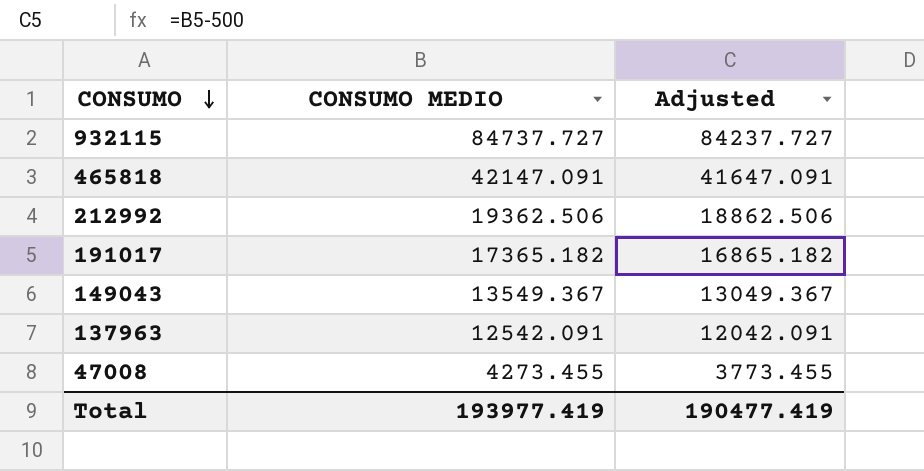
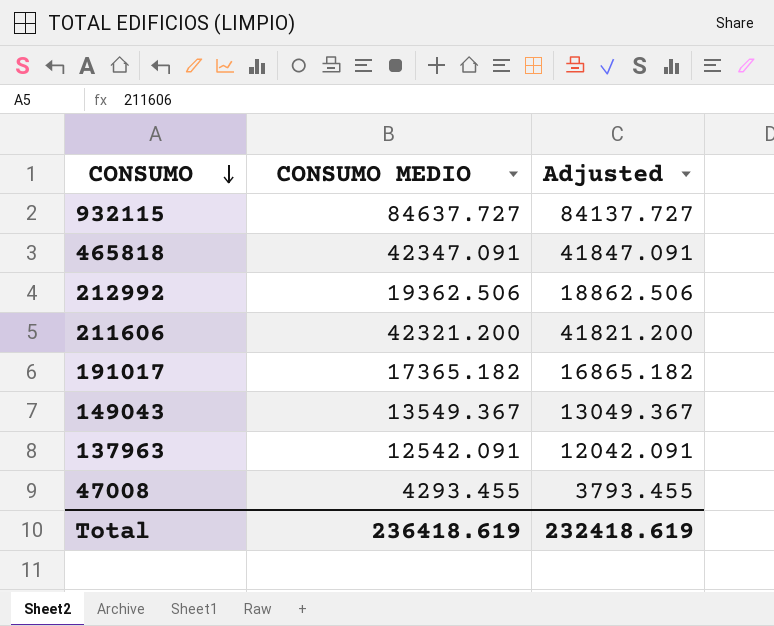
932115 | CONSUMO MEDIO: 84737.727 -> 84637.727
932115 | Adjusted: 84237.727 -> 84137.727
465818 | CONSUMO MEDIO: 42147.091 -> 42347.091
465818 | Adjusted: 41647.091 -> 41847.091
row 211606: none -> 42321.200 | 41821.200
47008 | CONSUMO MEDIO: 4273.455 -> 4293.455
47008 | Adjusted: 3773.455 -> 3793.455
Total | CONSUMO MEDIO: 193977.419 -> 236418.619
Total | Adjusted: 190477.419 -> 232418.619

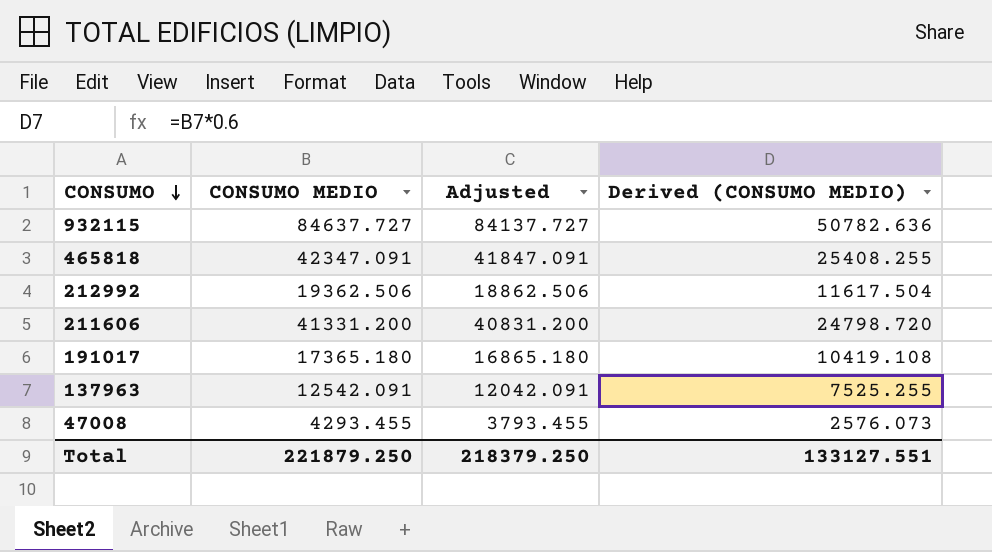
column Derived (CONSUMO MEDIO) | formula: none -> [CONSUMO MEDIO] * 0.6
row 149043: 13549.367 | 13049.367 -> none
211606 | CONSUMO MEDIO: 42321.200 -> 41331.200
211606 | Adjusted: 41821.200 -> 40831.200
191017 | CONSUMO MEDIO: 17365.182 -> 17365.180
191017 | Adjusted: 16865.182 -> 16865.180
Total | CONSUMO MEDIO: 236418.619 -> 221879.250
Total | Adjusted: 232418.619 -> 218379.250

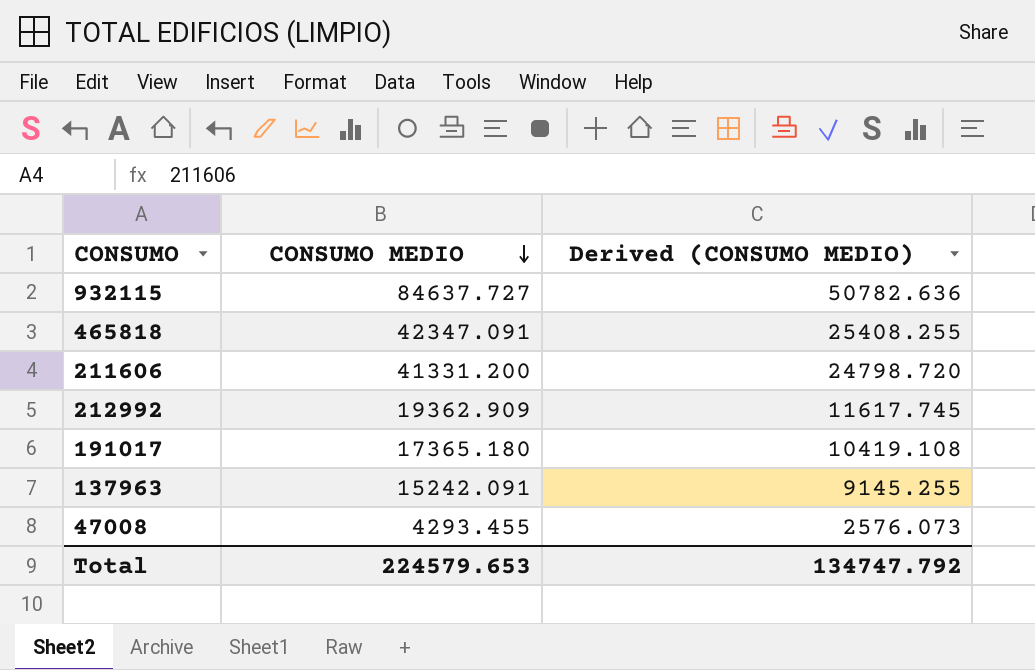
row order: CONSUMO descending -> CONSUMO MEDIO descending
column Adjusted | formula: [CONSUMO MEDIO] - 500 -> none
212992 | CONSUMO MEDIO: 19362.506 -> 19362.909
212992 | Derived (CONSUMO MEDIO): 11617.504 -> 11617.745
137963 | CONSUMO MEDIO: 12542.091 -> 15242.091
137963 | Derived (CONSUMO MEDIO): 7525.255 -> 9145.255
Total | CONSUMO MEDIO: 221879.250 -> 224579.653
Total | Derived (CONSUMO MEDIO): 133127.551 -> 134747.792

